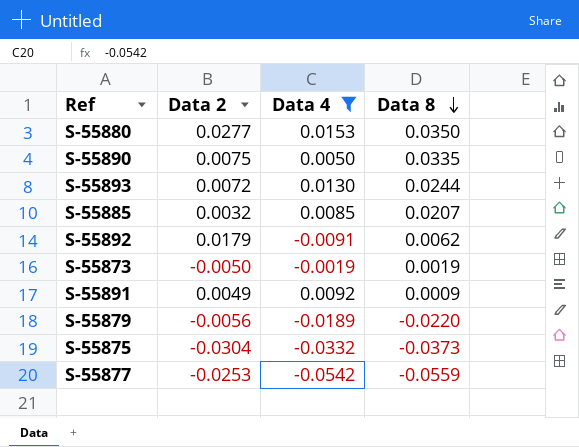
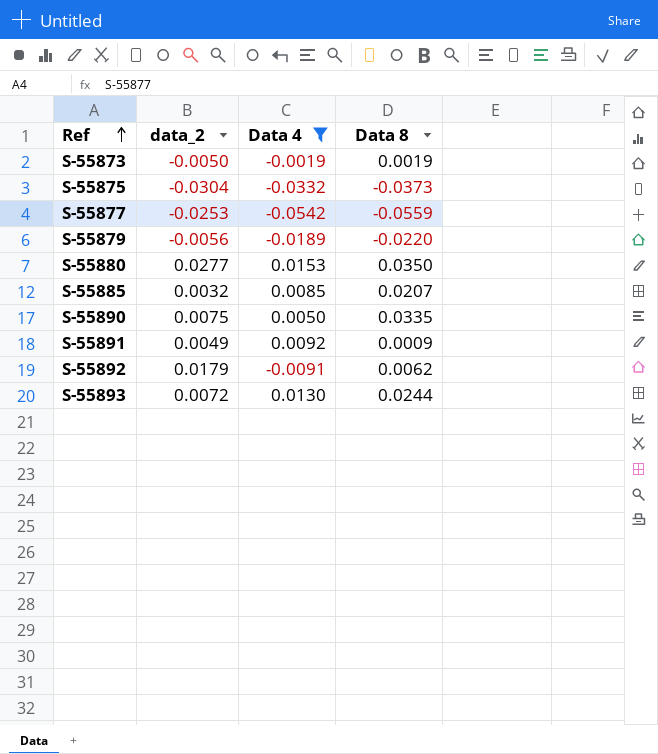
row order: Data 8 descending -> Ref ascending
column name: Data 2 -> data_2

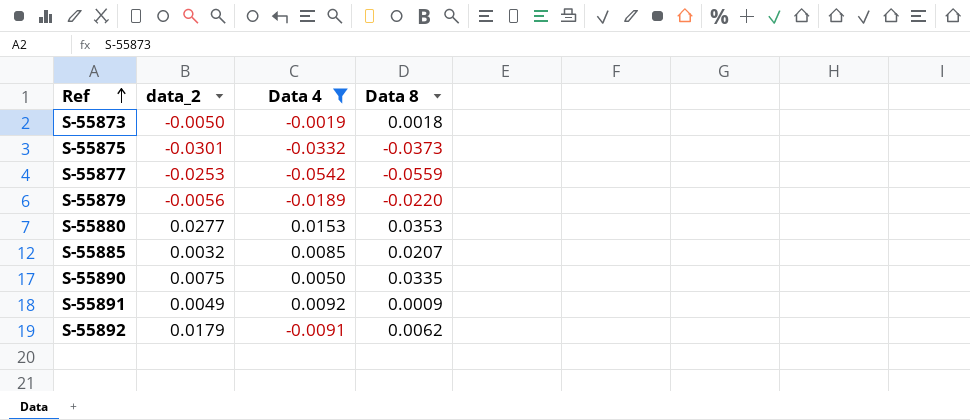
row S-55893: 0.0072 | 0.0130 | 0.0244 -> none
S-55873 | Data 8: 0.0019 -> 0.0018
S-55875 | data_2: -0.0304 -> -0.0301
S-55880 | Data 8: 0.0350 -> 0.0353

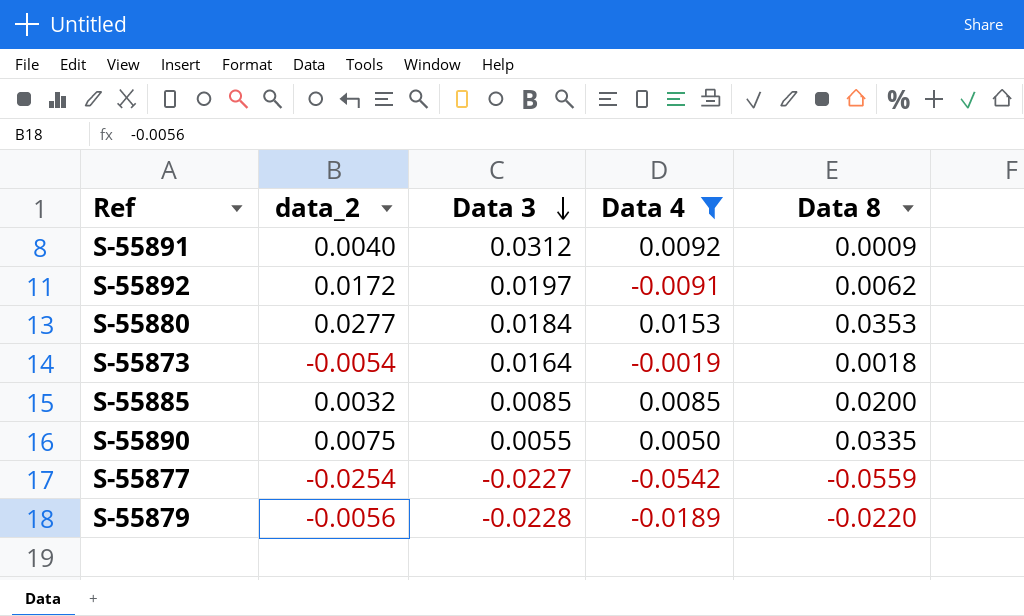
row order: Ref ascending -> Data 3 descending
column Data 3 | position: none -> 3
row S-55875: -0.0301 | -0.0332 | -0.0373 -> none
S-55891 | data_2: 0.0049 -> 0.0040
S-55892 | data_2: 0.0179 -> 0.0172
S-55873 | data_2: -0.0050 -> -0.0054
S-55885 | Data 8: 0.0207 -> 0.0200
S-55877 | data_2: -0.0253 -> -0.0254

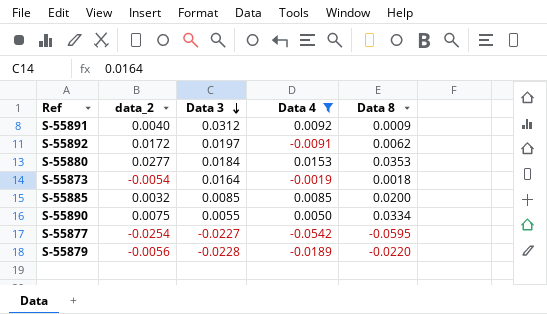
S-55890 | Data 8: 0.0335 -> 0.0334
S-55877 | Data 8: -0.0559 -> -0.0595

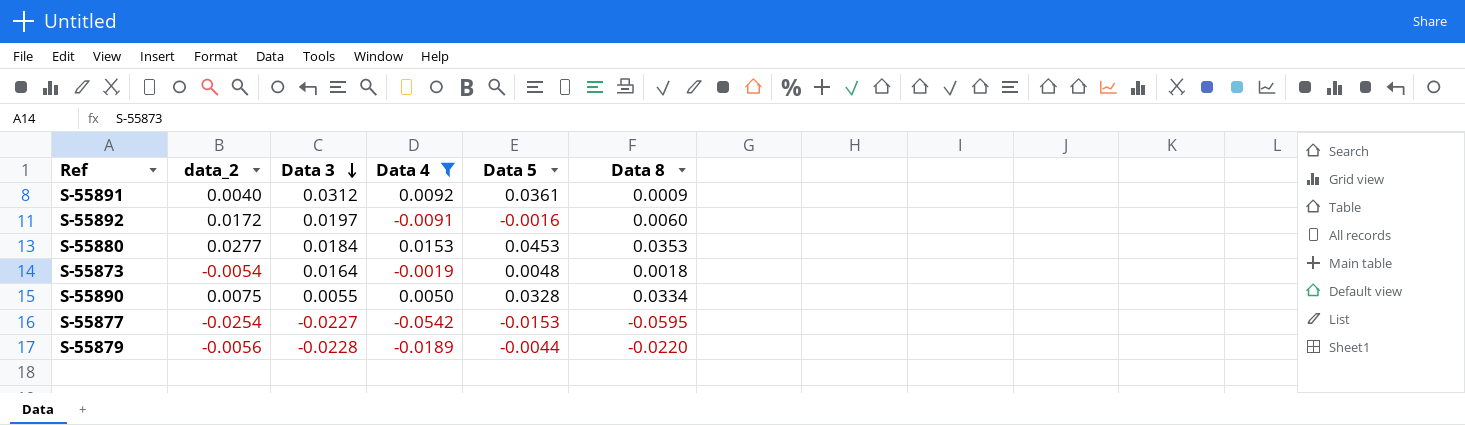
column Data 5 | position: none -> 5
row S-55885: 0.0032 | 0.0085 | 0.0085 | 0.0200 -> none
S-55892 | Data 8: 0.0062 -> 0.0060

